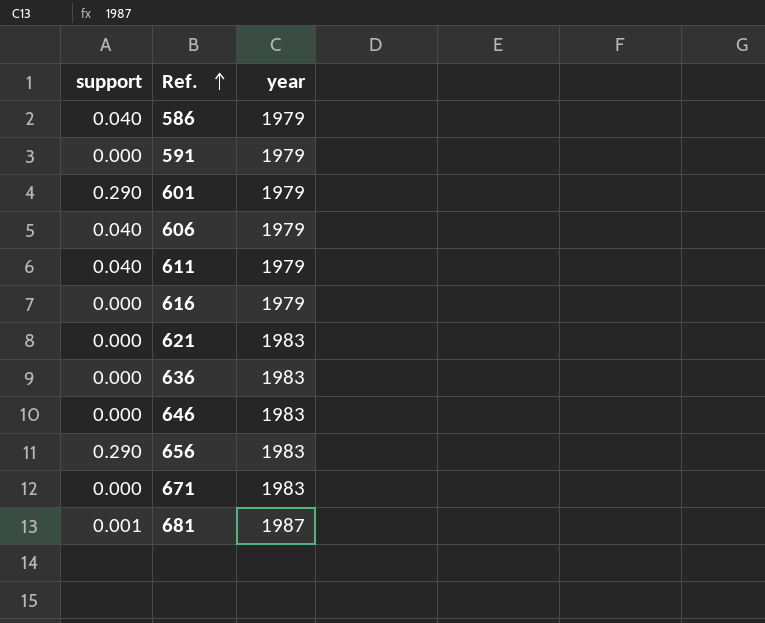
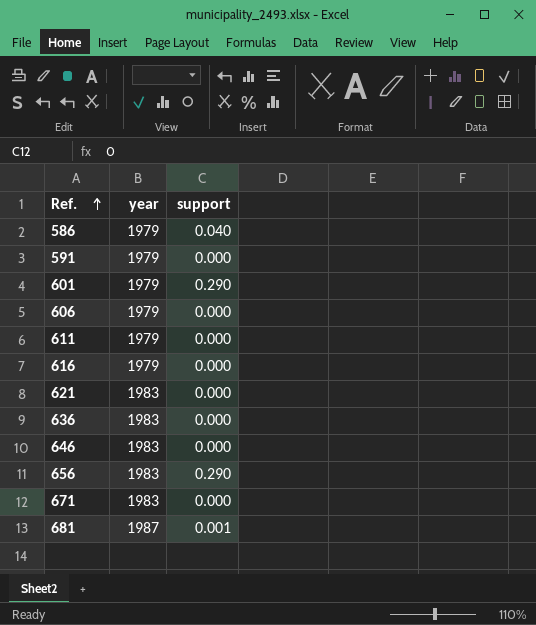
column support | position: 1 -> 3
606 | support: 0.040 -> 0.000
611 | support: 0.040 -> 0.000

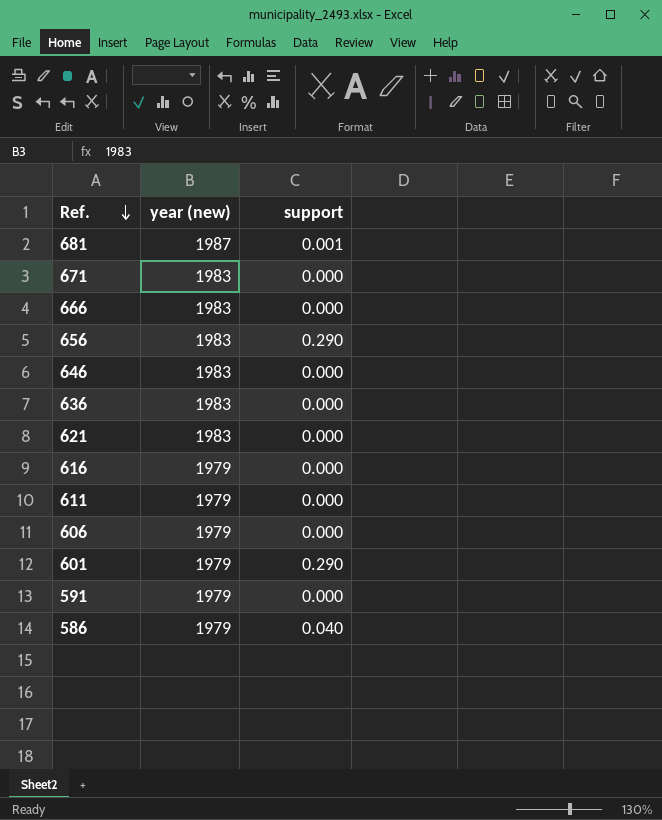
row order: Ref. ascending -> Ref. descending
column name: year -> year (new)
row 666: none -> 1983 | 0.000

